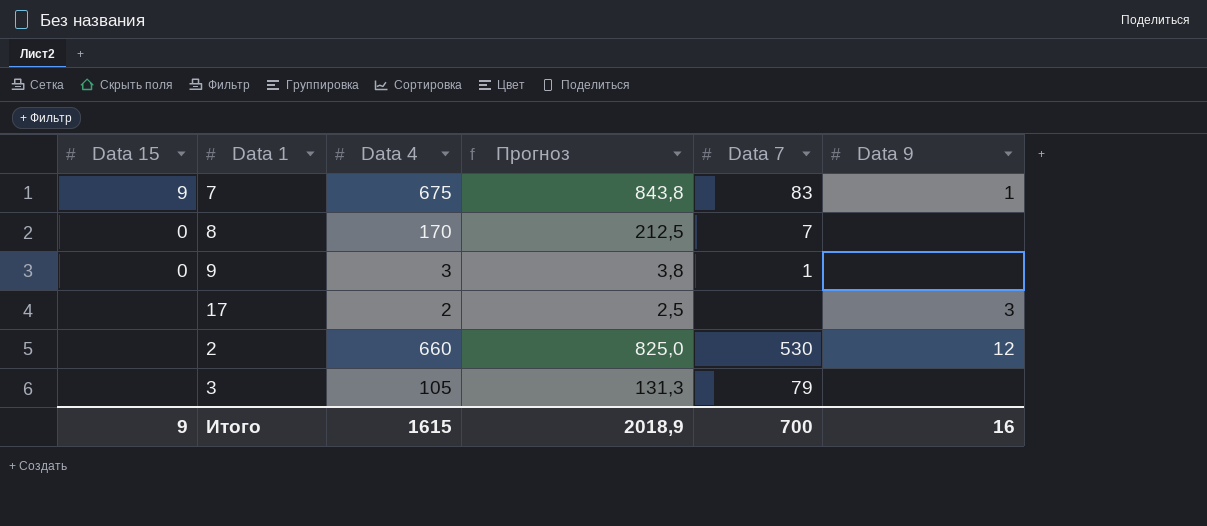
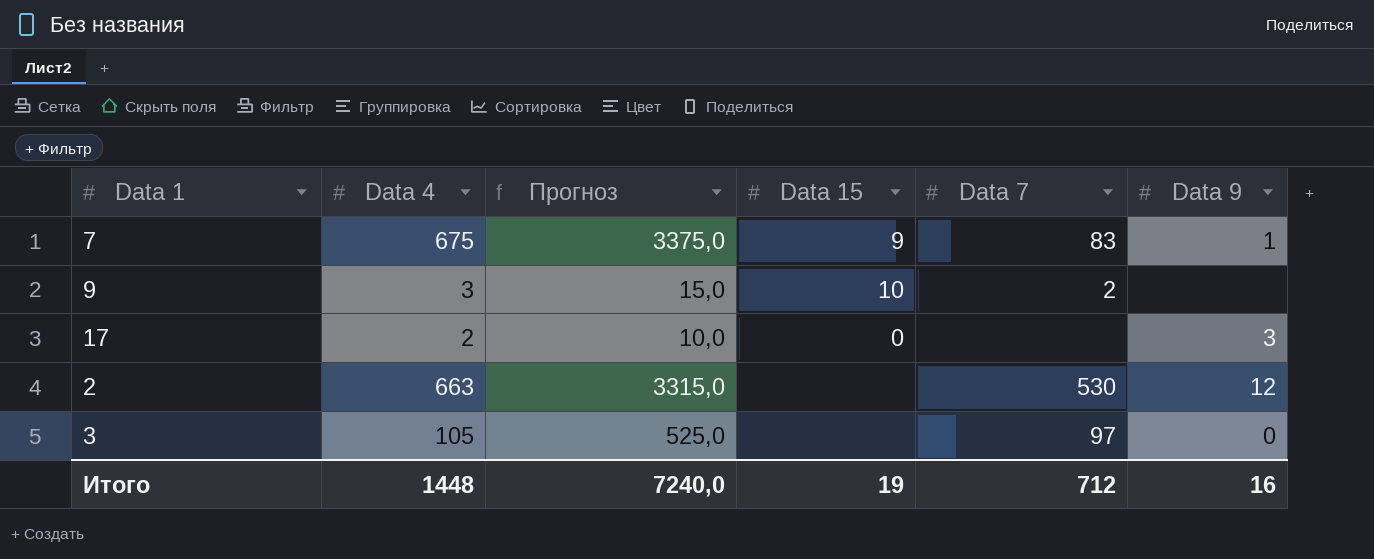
column Прогноз | formula: [Data 4] * 1,25 -> [Data 4] * 5
column Data 15 | position: 1 -> 4
row 8: 0 | 170 | 212,5 | 7 | none -> none
9 | Data 15: 0 -> 10
9 | Data 7: 1 -> 2
17 | Data 15: none -> 0
2 | Data 4: 660 -> 663
3 | Data 7: 79 -> 97
3 | Data 9: none -> 0
Итого | Data 4: 1615 -> 1448
Итого | Прогноз: 2018,9 -> 7240,0
Итого | Data 15: 9 -> 19
Итого | Data 7: 700 -> 712

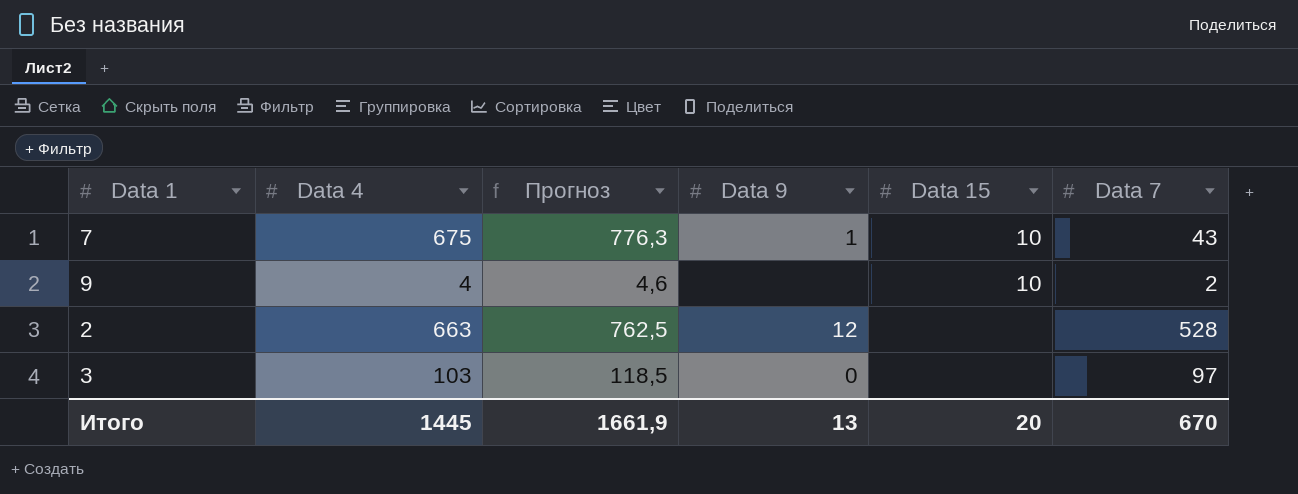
column Прогноз | formula: [Data 4] * 5 -> [Data 4] * 1,15
column Data 9 | position: 6 -> 4
row 17: 2 | 10,0 | 0 | none | 3 -> none
7 | Data 15: 9 -> 10
7 | Data 7: 83 -> 43
9 | Data 4: 3 -> 4
2 | Data 7: 530 -> 528
3 | Data 4: 105 -> 103
Итого | Data 4: 1448 -> 1445
Итого | Прогноз: 7240,0 -> 1661,9
Итого | Data 9: 16 -> 13
Итого | Data 15: 19 -> 20
Итого | Data 7: 712 -> 670

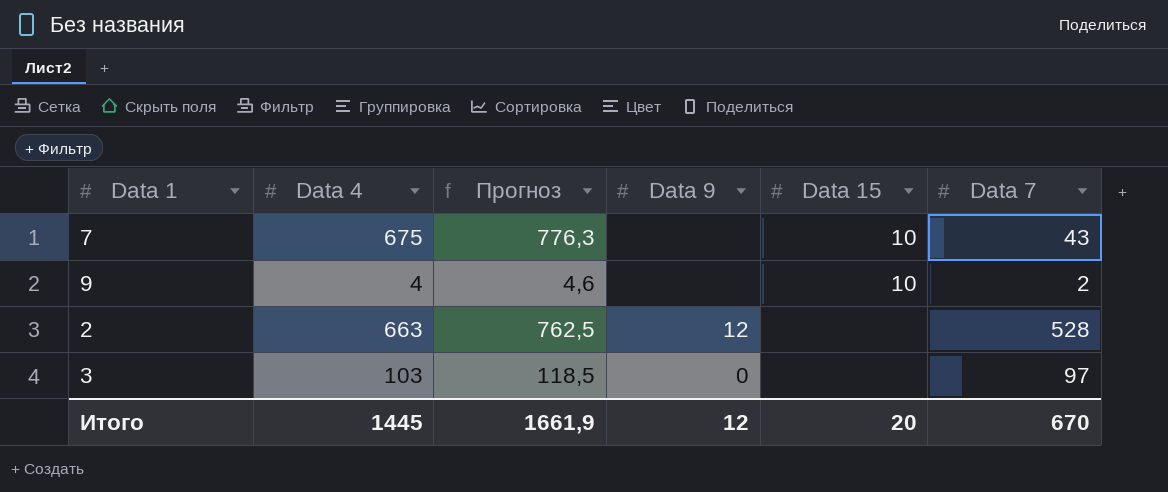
7 | Data 9: 1 -> none
Итого | Data 9: 13 -> 12

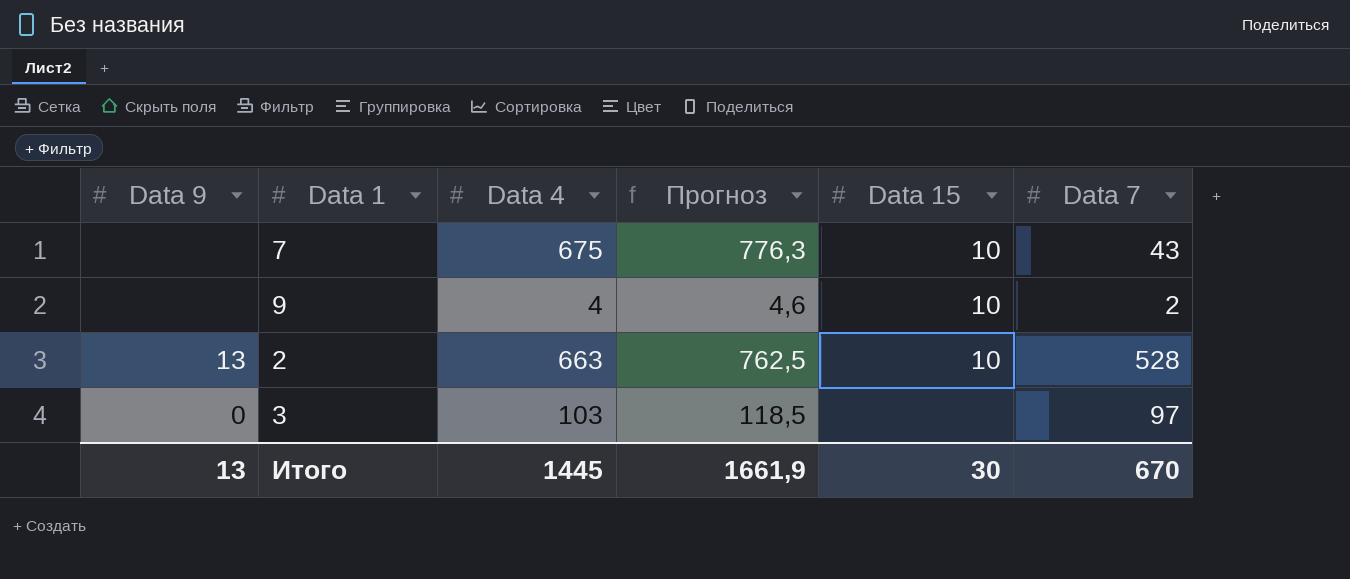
column Data 9 | position: 4 -> 1
2 | Data 9: 12 -> 13
2 | Data 15: none -> 10
Итого | Data 9: 12 -> 13
Итого | Data 15: 20 -> 30

